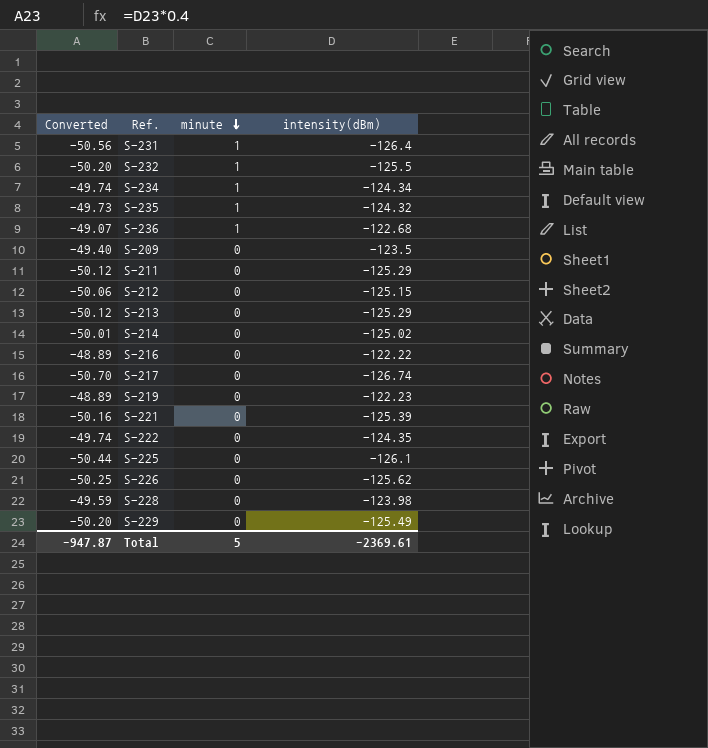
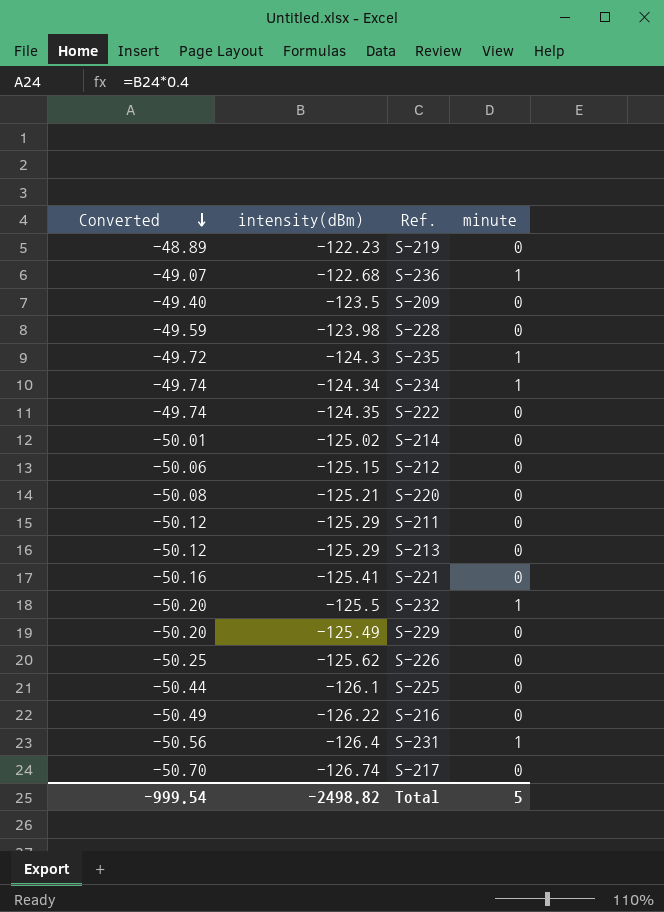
row order: minute descending -> Converted descending
column intensity(dBm) | position: 4 -> 2
S-235 | Converted: -49.73 -> -49.72
S-235 | intensity(dBm): -124.32 -> -124.3
row S-220: none -> -50.08 | -125.21 | 0
S-221 | intensity(dBm): -125.39 -> -125.41
S-216 | Converted: -48.89 -> -50.49
S-216 | intensity(dBm): -122.22 -> -126.22
Total | Converted: -947.87 -> -999.54
Total | intensity(dBm): -2369.61 -> -2498.82

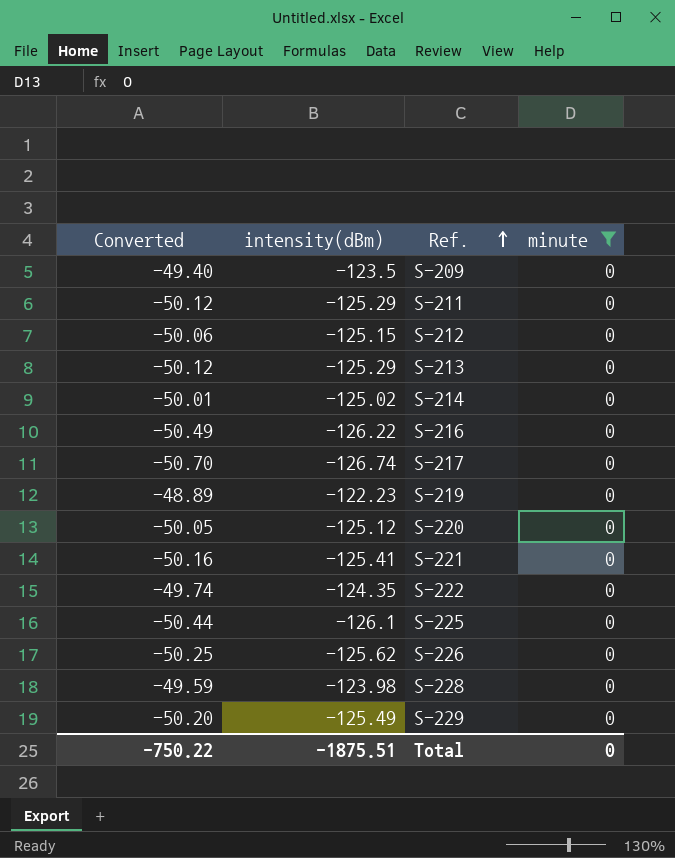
filter: none -> minute = 0
row order: Converted descending -> Ref. ascending
S-220 | Converted: -50.08 -> -50.05
S-220 | intensity(dBm): -125.21 -> -125.12
Total | Converted: -999.54 -> -750.22
Total | intensity(dBm): -2498.82 -> -1875.51
Total | minute: 5 -> 0

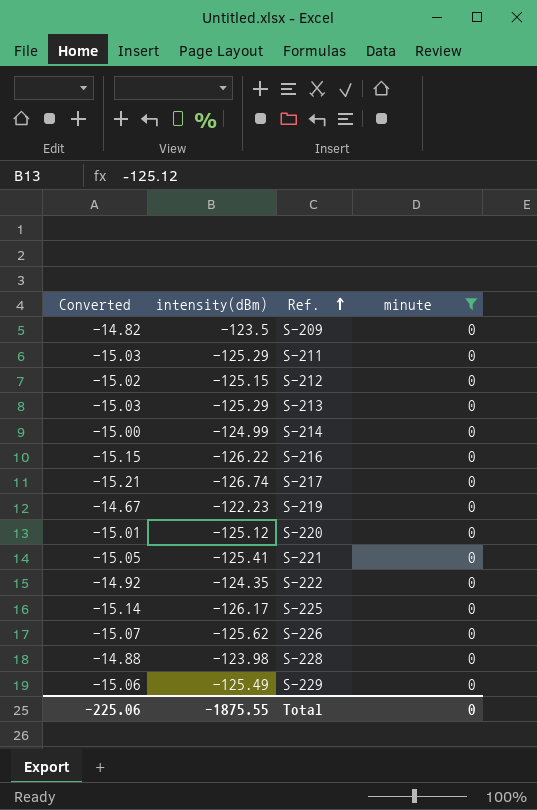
column Converted | formula: [intensity(dBm)] * 0.4 -> [intensity(dBm)] * 0.12
S-214 | intensity(dBm): -125.02 -> -124.99
S-225 | intensity(dBm): -126.1 -> -126.17
Total | Converted: -750.22 -> -225.06
Total | intensity(dBm): -1875.51 -> -1875.55

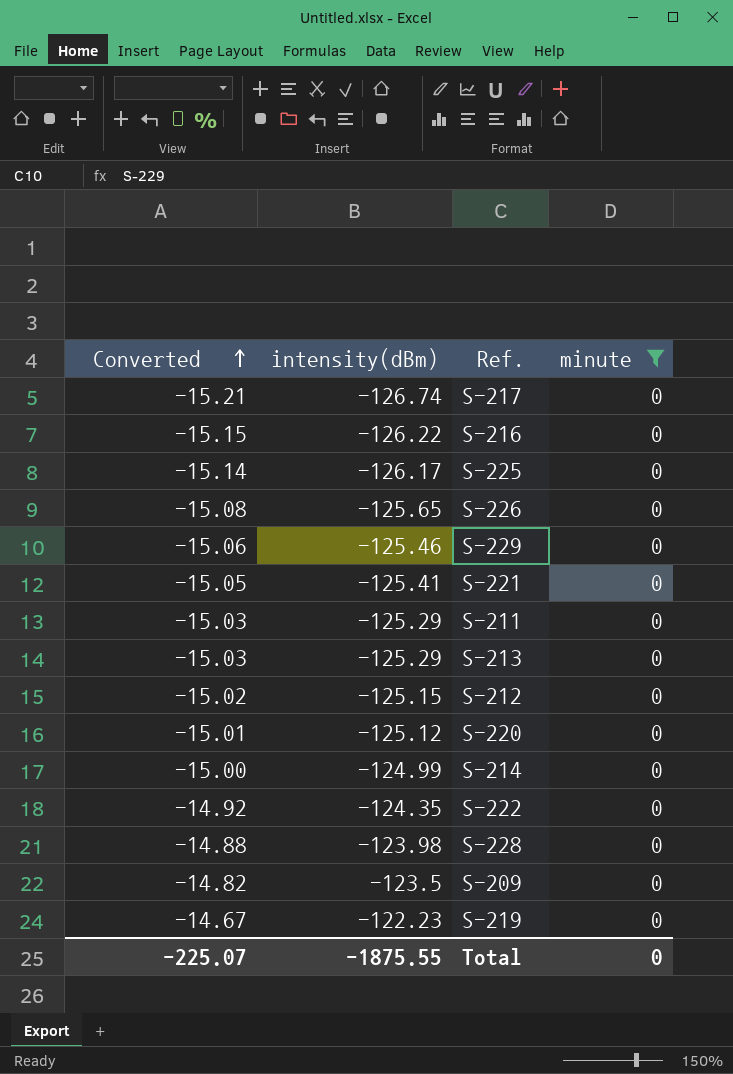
row order: Ref. ascending -> Converted ascending
S-226 | Converted: -15.07 -> -15.08
S-226 | intensity(dBm): -125.62 -> -125.65
S-229 | intensity(dBm): -125.49 -> -125.46
Total | Converted: -225.06 -> -225.07

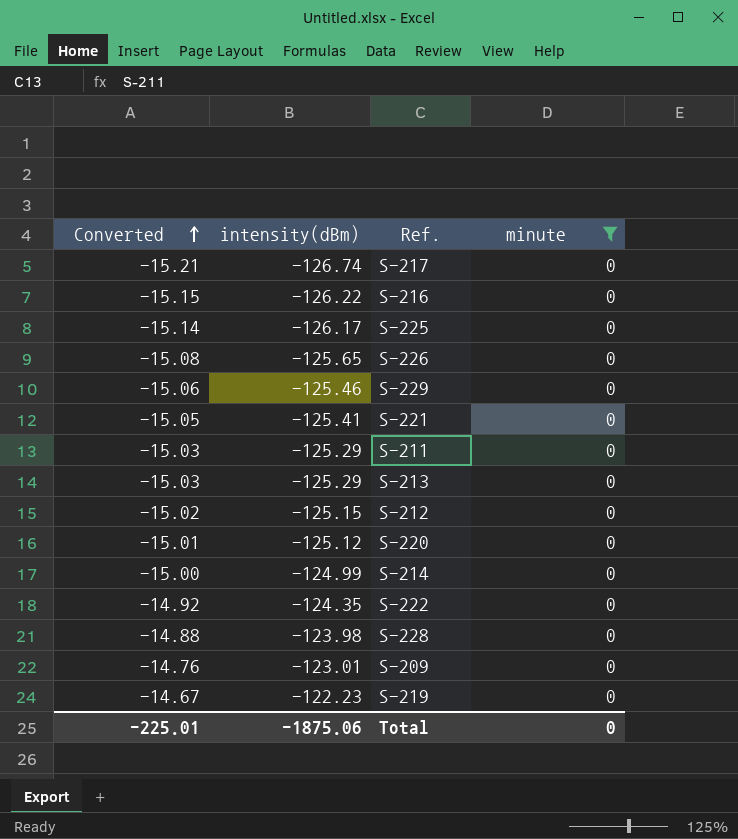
S-209 | Converted: -14.82 -> -14.76
S-209 | intensity(dBm): -123.5 -> -123.01
Total | Converted: -225.07 -> -225.01
Total | intensity(dBm): -1875.55 -> -1875.06

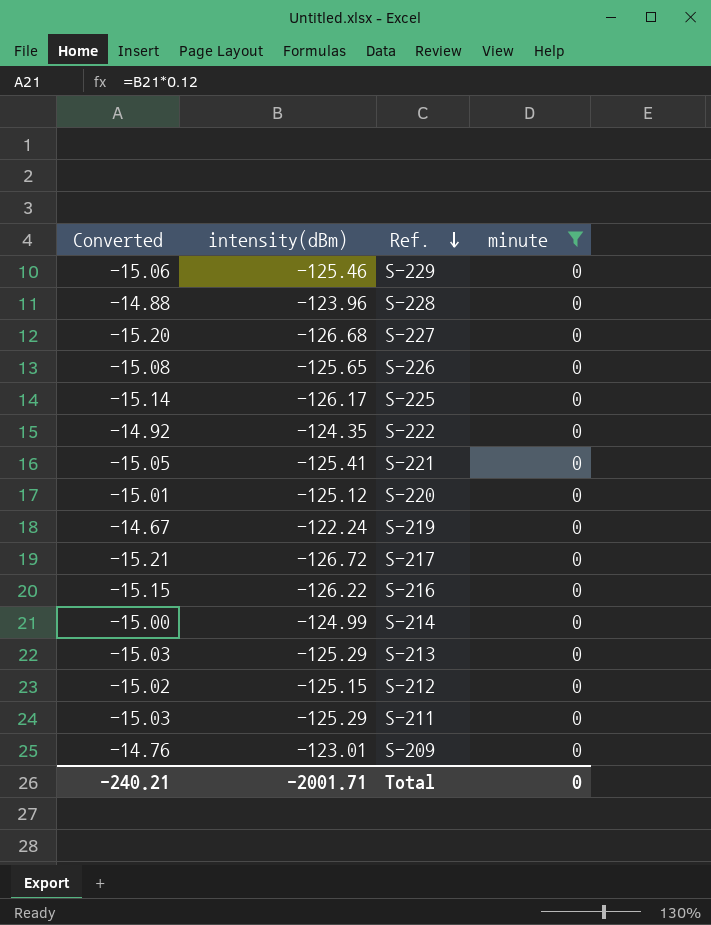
row order: Converted ascending -> Ref. descending
S-228 | intensity(dBm): -123.98 -> -123.96
row S-227: none -> -15.20 | -126.68 | 0
S-219 | intensity(dBm): -122.23 -> -122.24
S-217 | intensity(dBm): -126.74 -> -126.72
Total | Converted: -225.01 -> -240.21
Total | intensity(dBm): -1875.06 -> -2001.71

